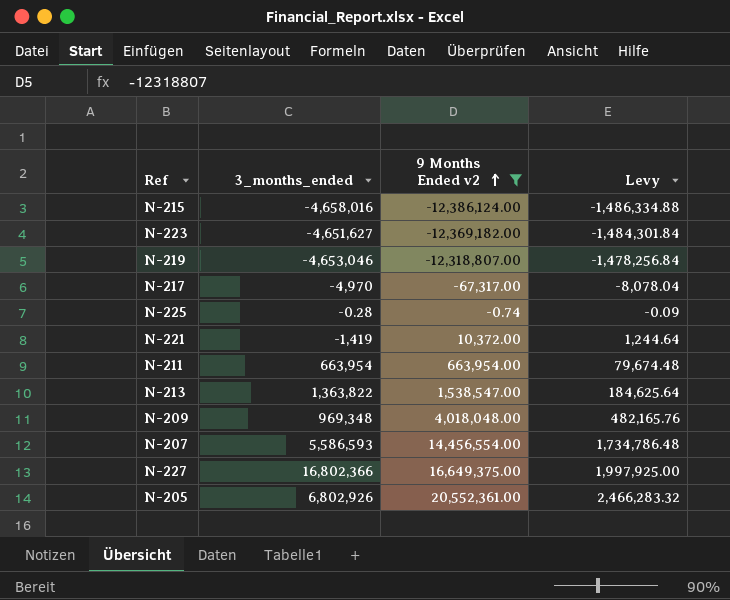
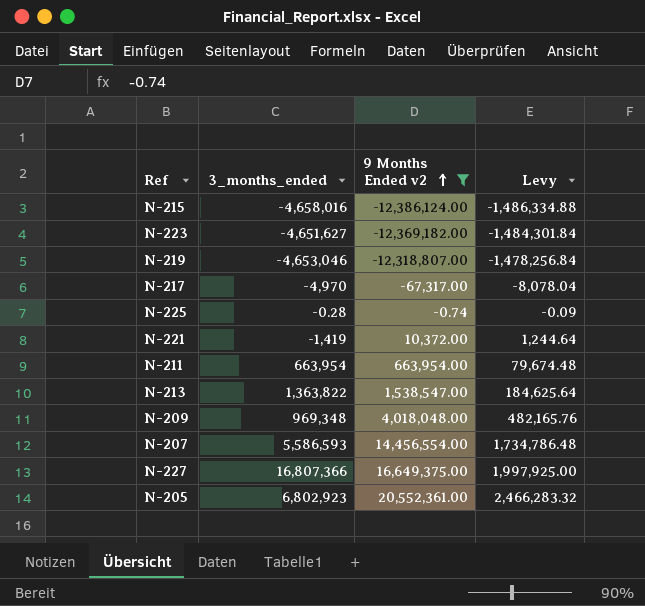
N-227 | 3_months_ended: 16,802,366 -> 16,807,366
N-205 | 3_months_ended: 6,802,926 -> 6,802,923

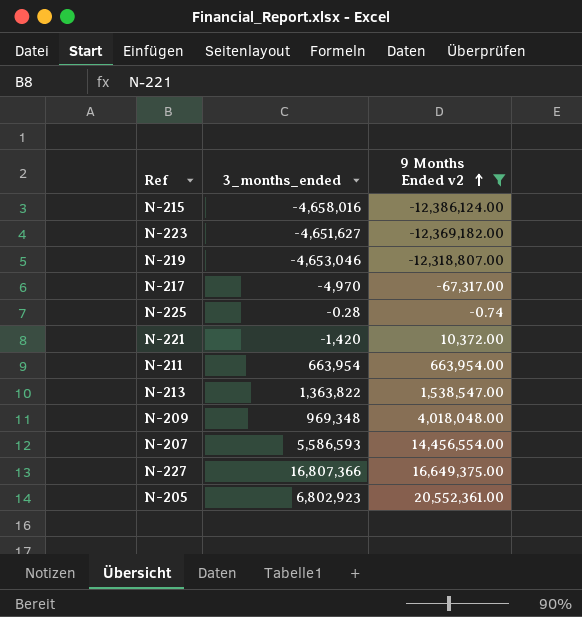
column Levy | formula: [9 Months Ended v2] * 0.12 -> none
N-221 | 3_months_ended: -1,419 -> -1,420

